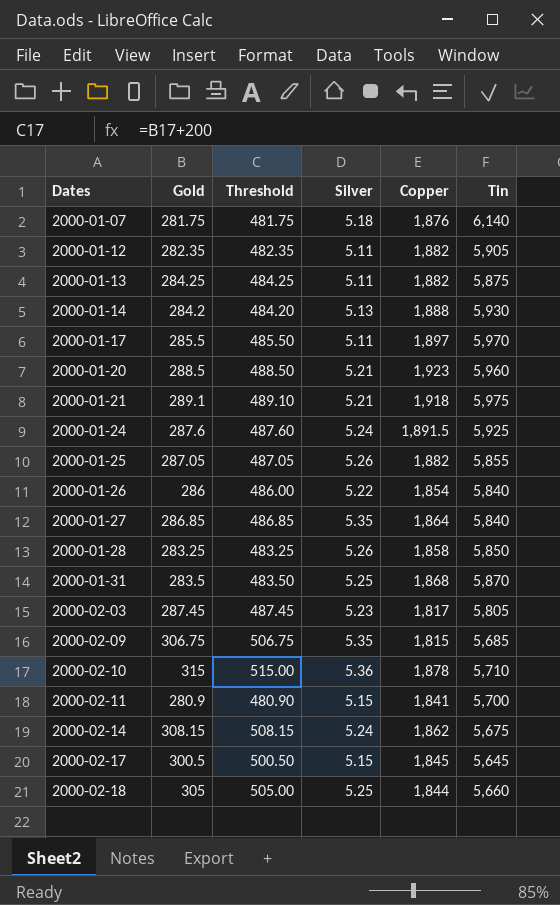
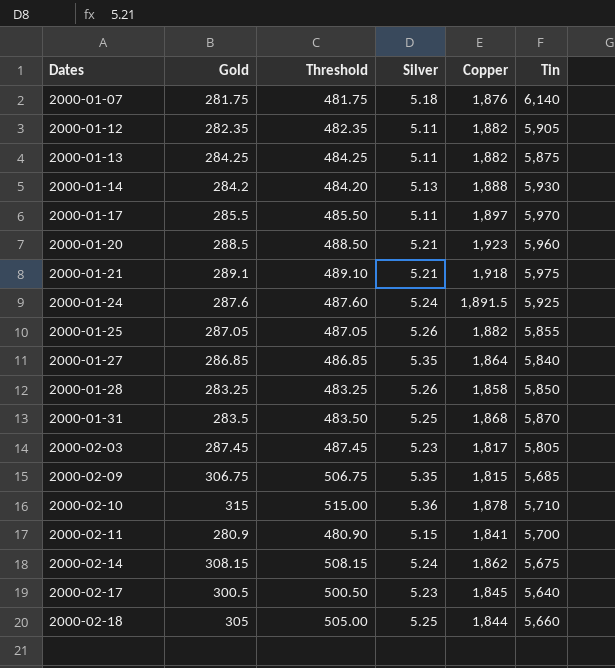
row 2000-01-26: 286 | 486.00 | 5.22 | 1,854 | 5,840 -> none
2000-02-17 | Silver: 5.15 -> 5.23
2000-02-17 | Tin: 5,645 -> 5,640

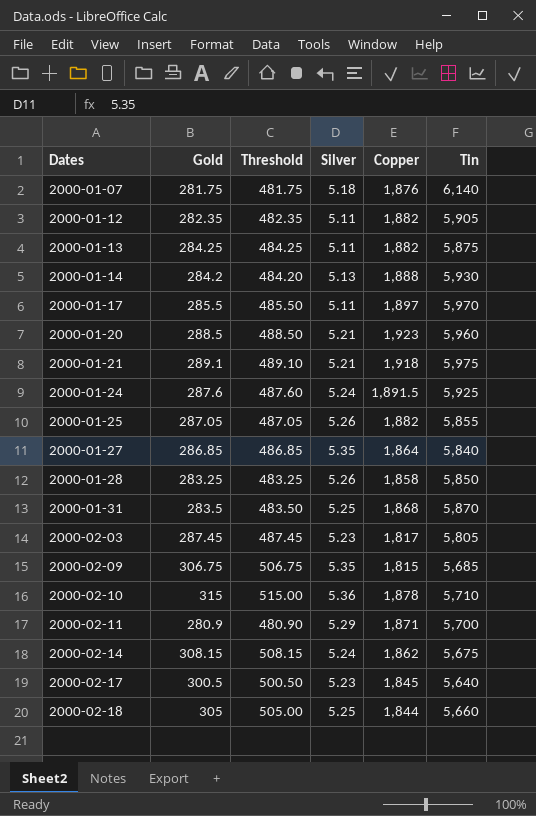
2000-02-11 | Silver: 5.15 -> 5.29
2000-02-11 | Copper: 1,841 -> 1,871

